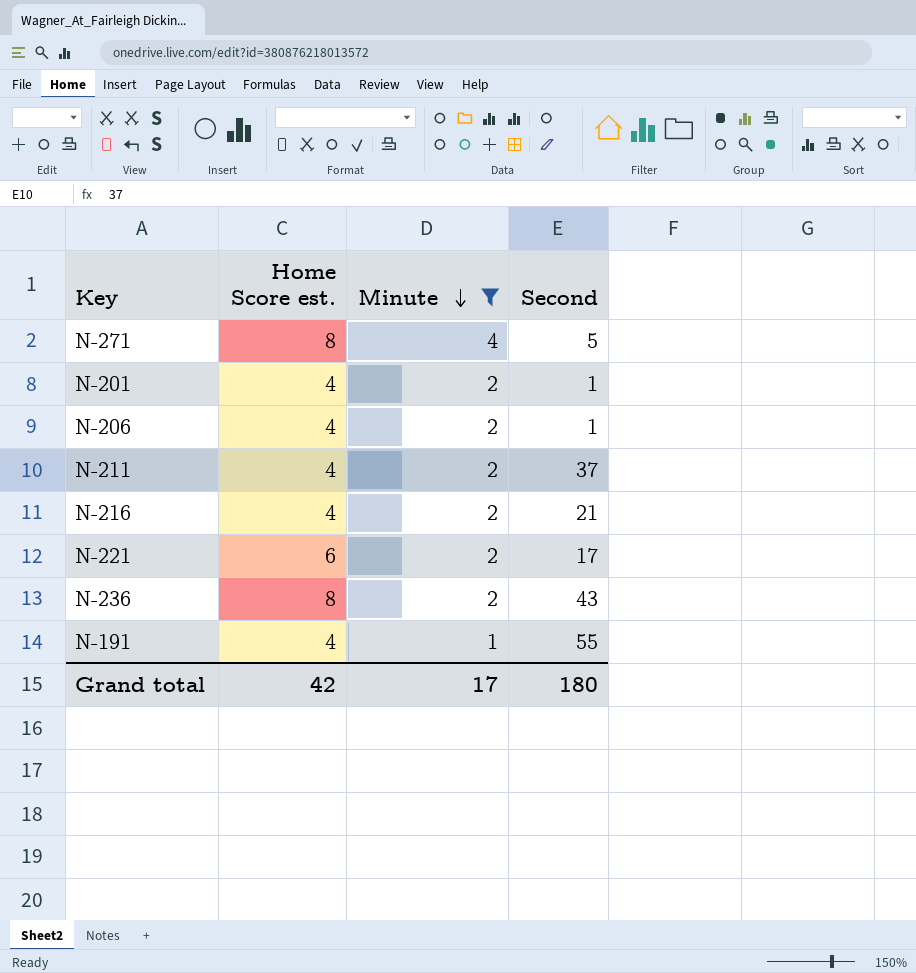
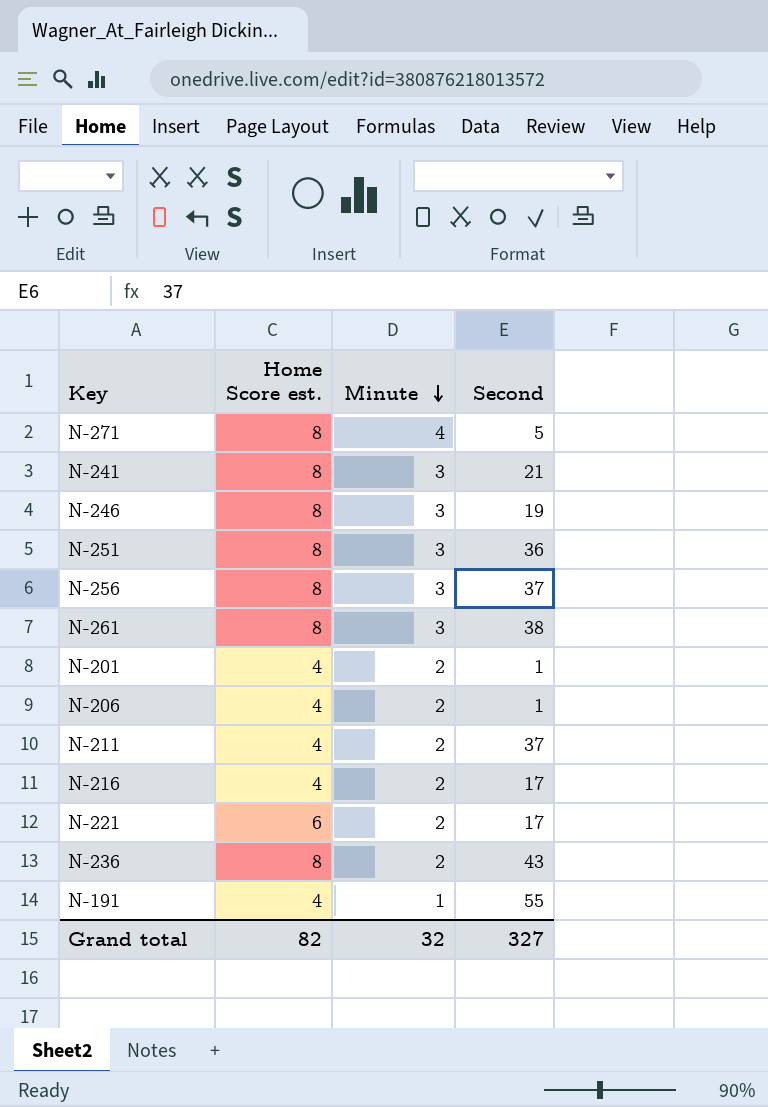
filter: Minute != 3 -> none
N-216 | Second: 21 -> 17
Grand total | Home Score est.: 42 -> 82
Grand total | Minute: 17 -> 32
Grand total | Second: 180 -> 327

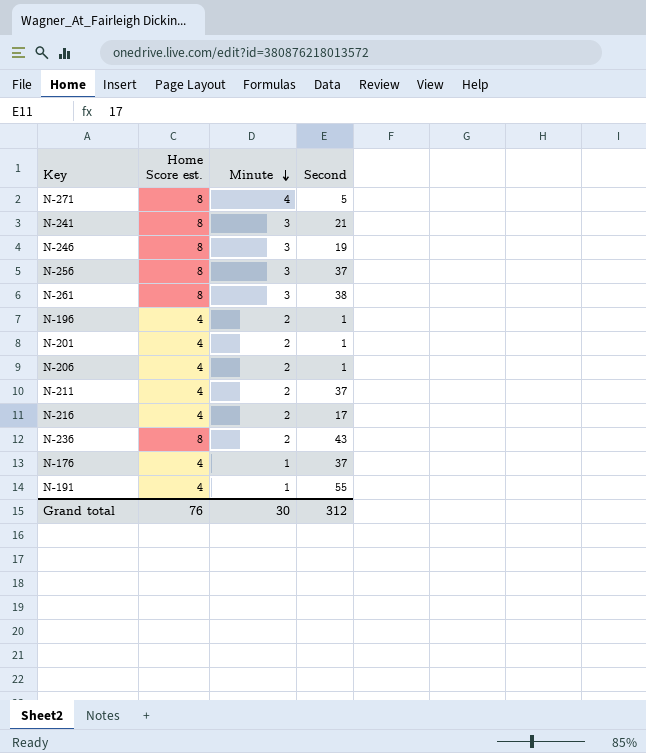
row N-251: 8 | 3 | 36 -> none
row N-221: 6 | 2 | 17 -> none
row N-196: none -> 4 | 2 | 1
row N-176: none -> 4 | 1 | 37
Grand total | Home Score est.: 82 -> 76
Grand total | Minute: 32 -> 30
Grand total | Second: 327 -> 312

